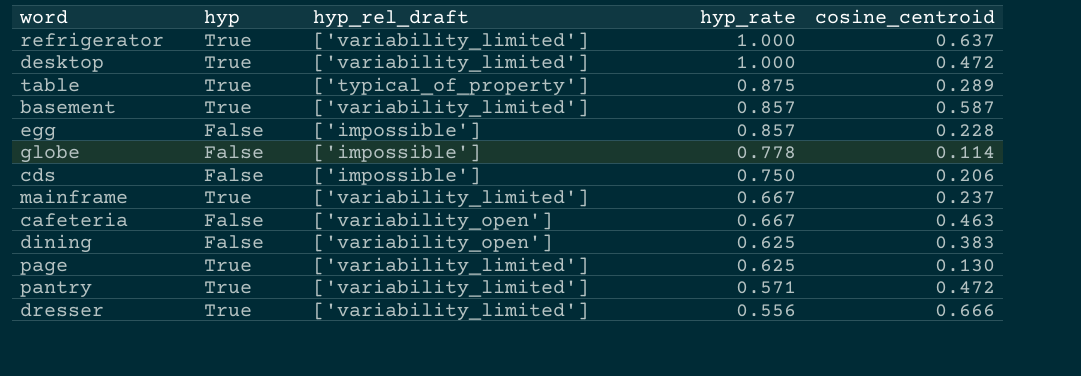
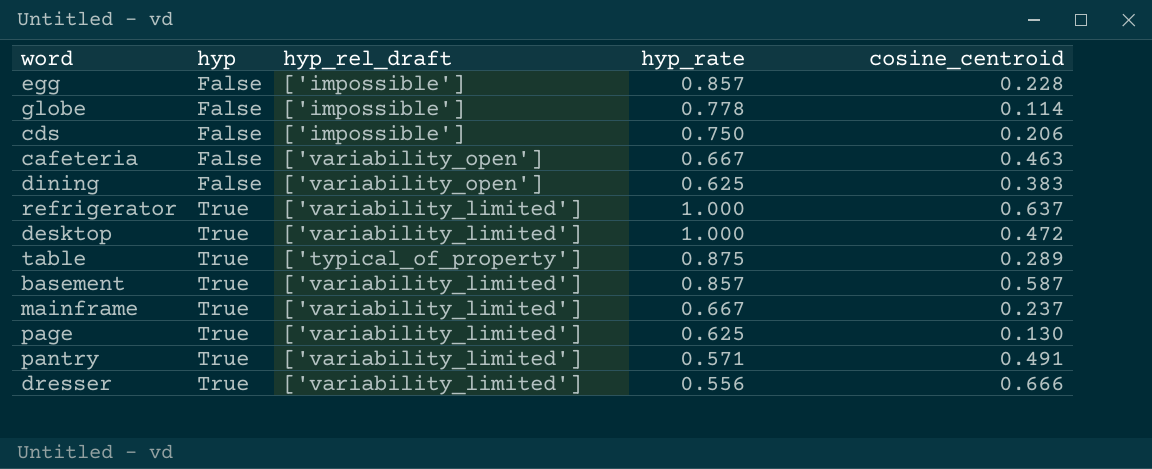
row order: hyp_rate descending -> hyp ascending
pantry | cosine_centroid: 0.472 -> 0.491

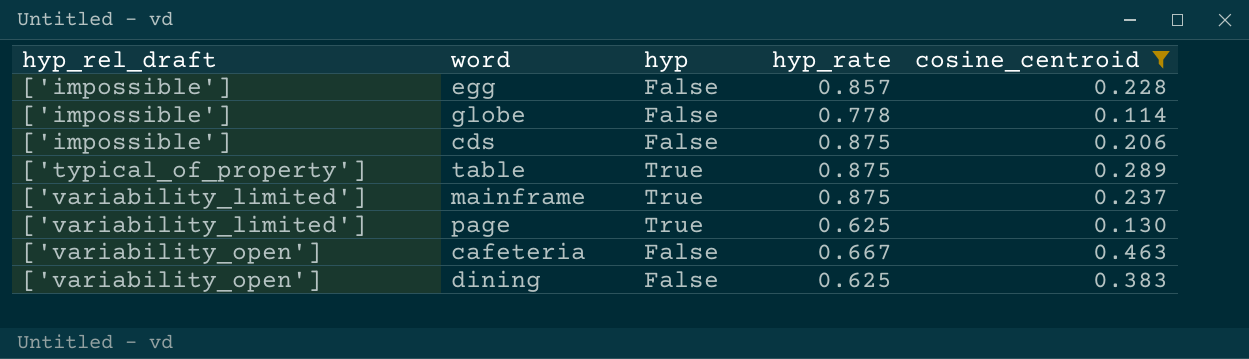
filter: none -> cosine_centroid <= 0.463
row order: hyp ascending -> hyp_rel_draft ascending
column hyp_rel_draft | position: 3 -> 1
cds | hyp_rate: 0.750 -> 0.875
mainframe | hyp_rate: 0.667 -> 0.875

